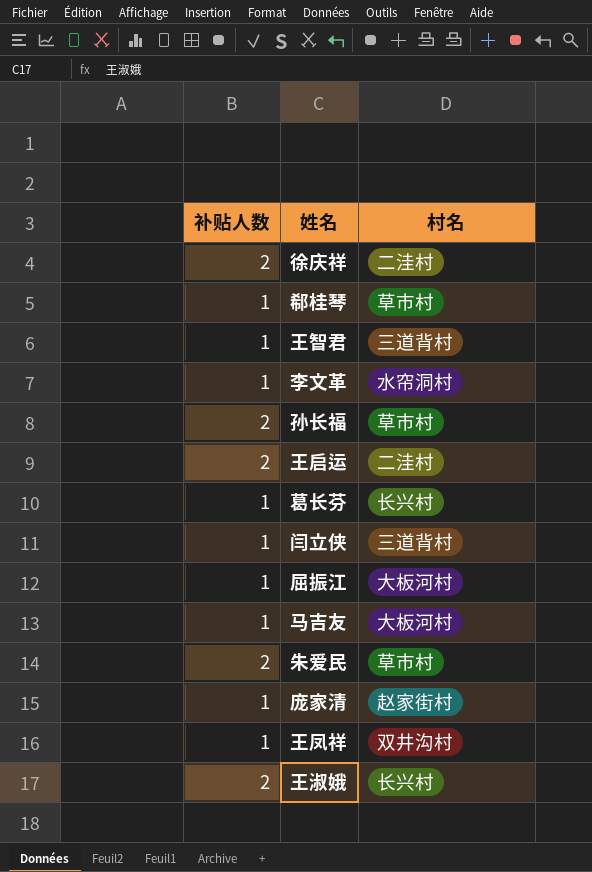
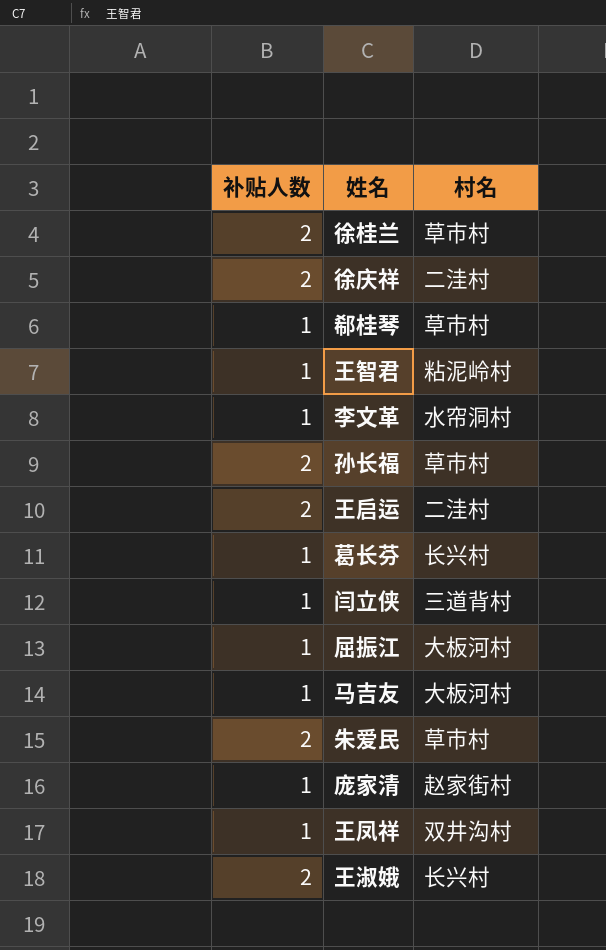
row 徐桂兰: none -> 2 | 草市村
王智君 | 村名: 三道背村 -> 粘泥岭村

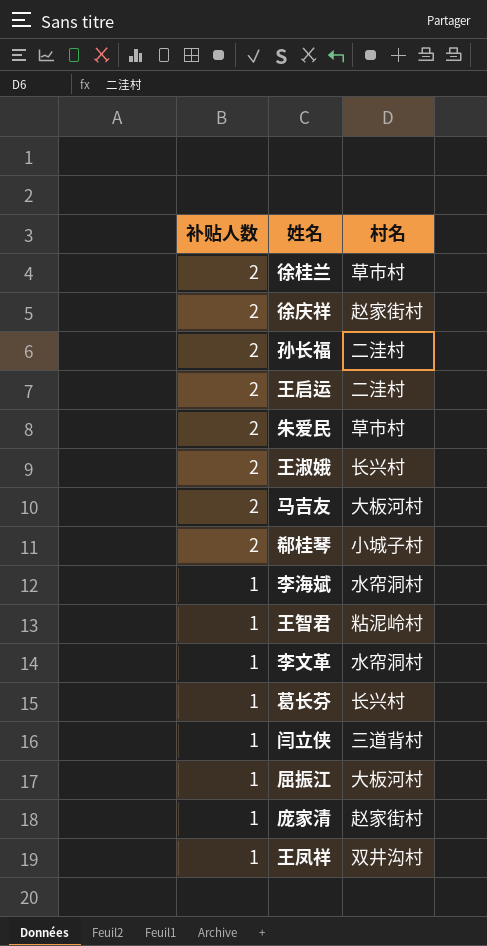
row order: none -> 补贴人数 descending
徐庆祥 | 村名: 二洼村 -> 赵家街村
孙长福 | 村名: 草市村 -> 二洼村
马吉友 | 补贴人数: 1 -> 2
郗桂琴 | 补贴人数: 1 -> 2
郗桂琴 | 村名: 草市村 -> 小城子村
row 李海斌: none -> 1 | 水帘洞村

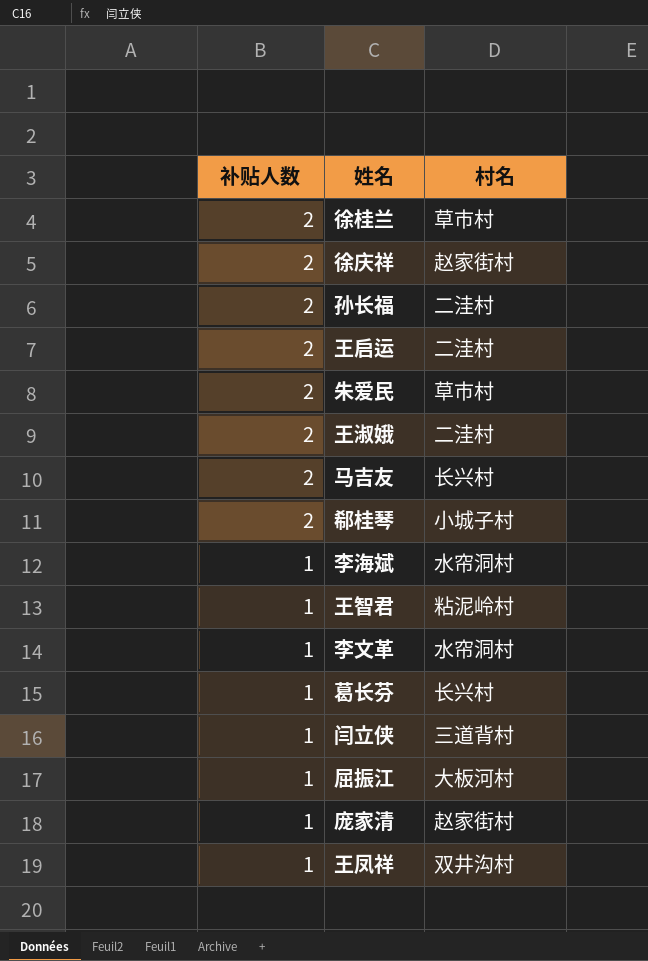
王淑娥 | 村名: 长兴村 -> 二洼村
马吉友 | 村名: 大板河村 -> 长兴村

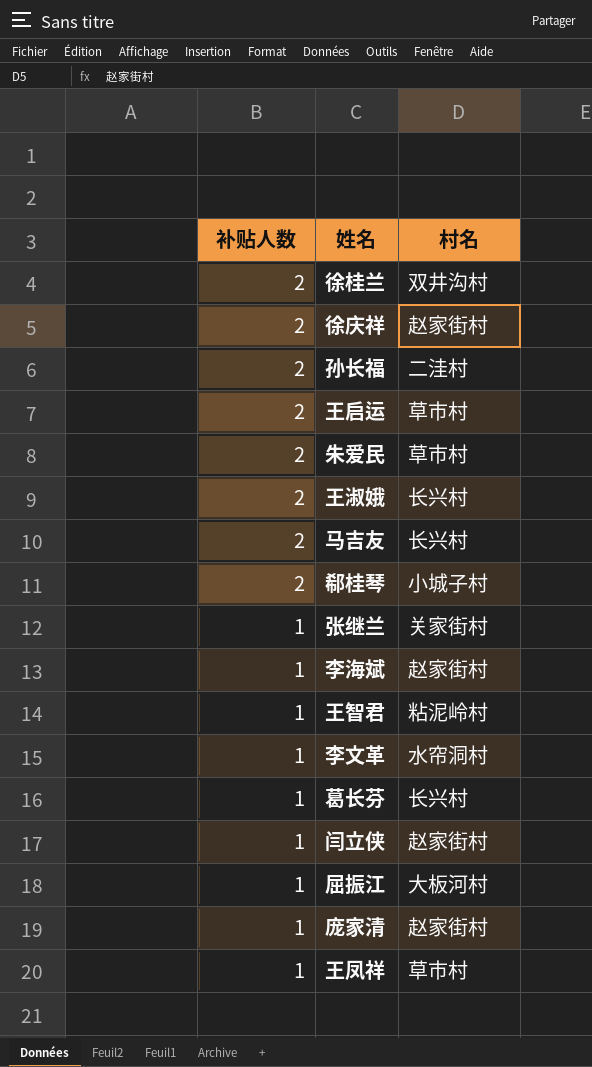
徐桂兰 | 村名: 草市村 -> 双井沟村
王启运 | 村名: 二洼村 -> 草市村
王淑娥 | 村名: 二洼村 -> 长兴村
row 张继兰: none -> 1 | 关家街村
李海斌 | 村名: 水帘洞村 -> 赵家街村
闫立侠 | 村名: 三道背村 -> 赵家街村
王凤祥 | 村名: 双井沟村 -> 草市村

